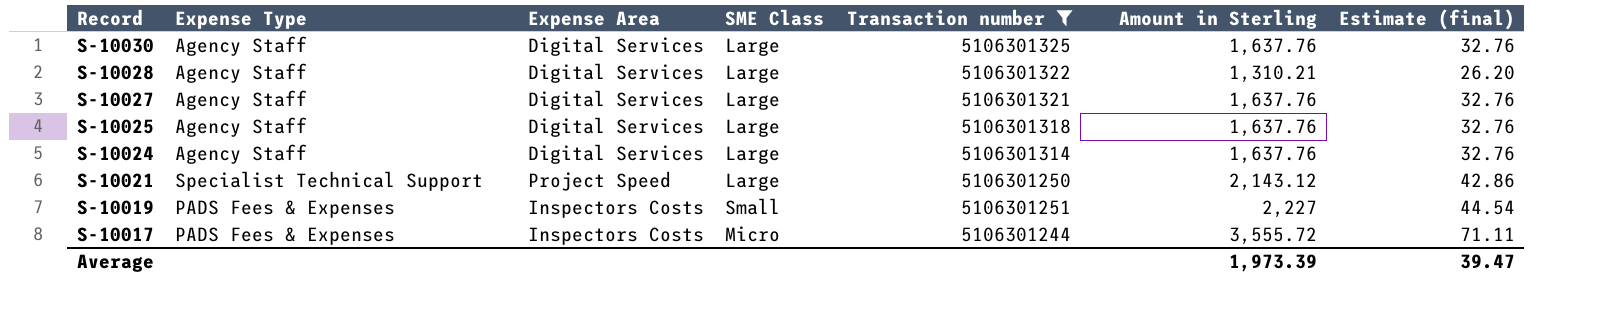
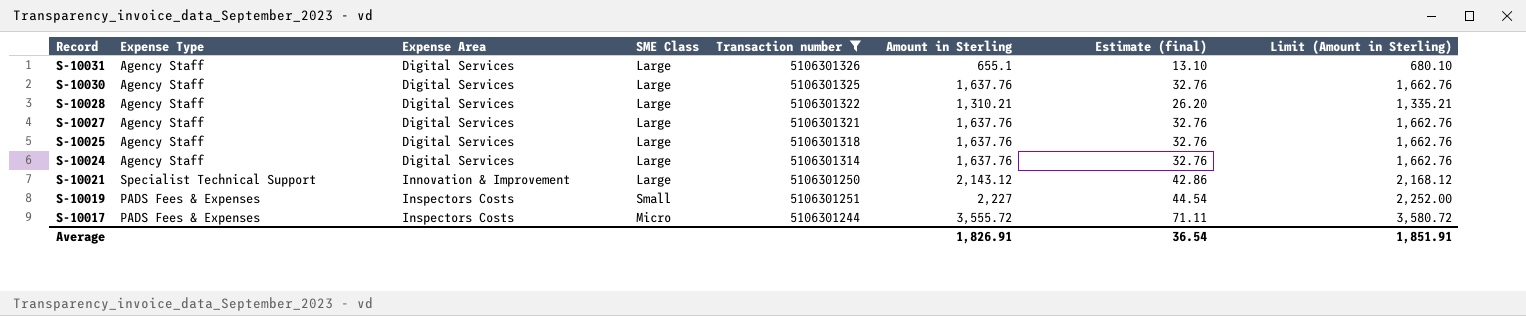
column Limit (Amount in Sterling) | formula: none -> [Amount in Sterling] + 25
row S-10031: none -> Agency Staff | Digital Services | Large | 5106301326 | 655.1 | 13.10 | 680.10
S-10021 | Expense Area: Project Speed -> Innovation & Improvement
Average | Amount in Sterling: 1,973.39 -> 1,826.91
Average | Estimate (final): 39.47 -> 36.54

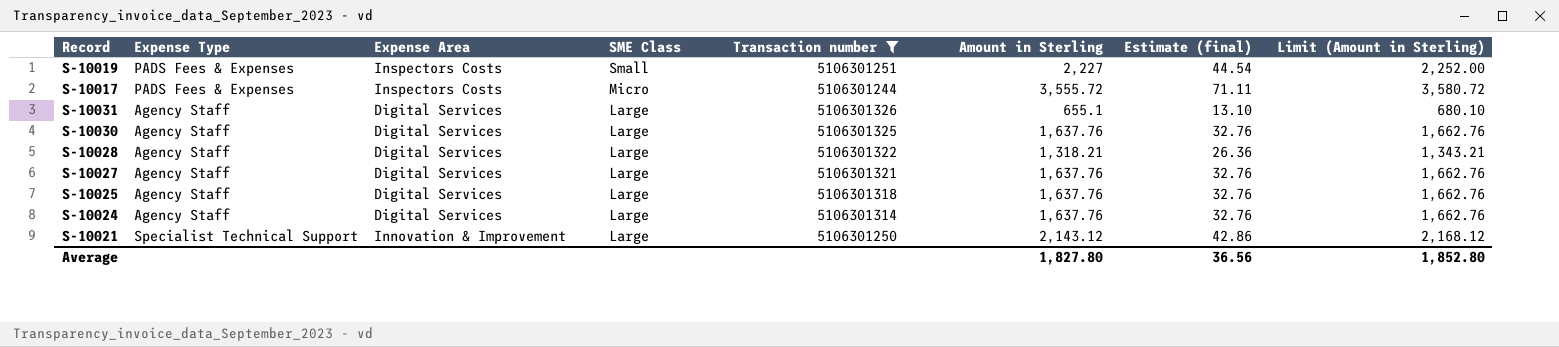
row order: Record descending -> SME Class descending
S-10028 | Amount in Sterling: 1,310.21 -> 1,318.21
S-10028 | Estimate (final): 26.20 -> 26.36
S-10028 | Limit (Amount in Sterling): 1,335.21 -> 1,343.21
Average | Amount in Sterling: 1,826.91 -> 1,827.80
Average | Estimate (final): 36.54 -> 36.56
Average | Limit (Amount in Sterling): 1,851.91 -> 1,852.80

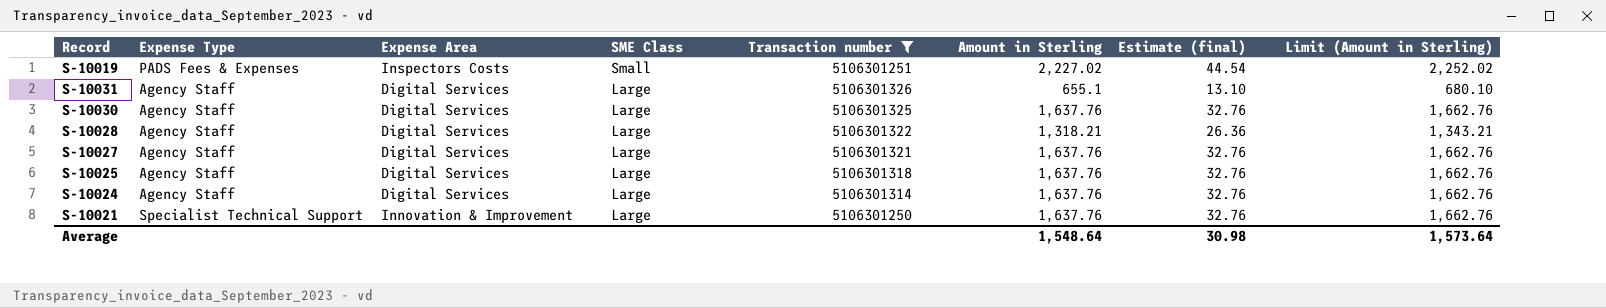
row S-10017: PADS Fees & Expenses | Inspectors Costs | Micro | 5106301244 | 3,555.72 | 71.11 | 3,580.72 -> none
S-10019 | Amount in Sterling: 2,227 -> 2,227.02
S-10019 | Limit (Amount in Sterling): 2,252.00 -> 2,252.02
S-10021 | Amount in Sterling: 2,143.12 -> 1,637.76
S-10021 | Estimate (final): 42.86 -> 32.76
S-10021 | Limit (Amount in Sterling): 2,168.12 -> 1,662.76
Average | Amount in Sterling: 1,827.80 -> 1,548.64
Average | Estimate (final): 36.56 -> 30.98
Average | Limit (Amount in Sterling): 1,852.80 -> 1,573.64

